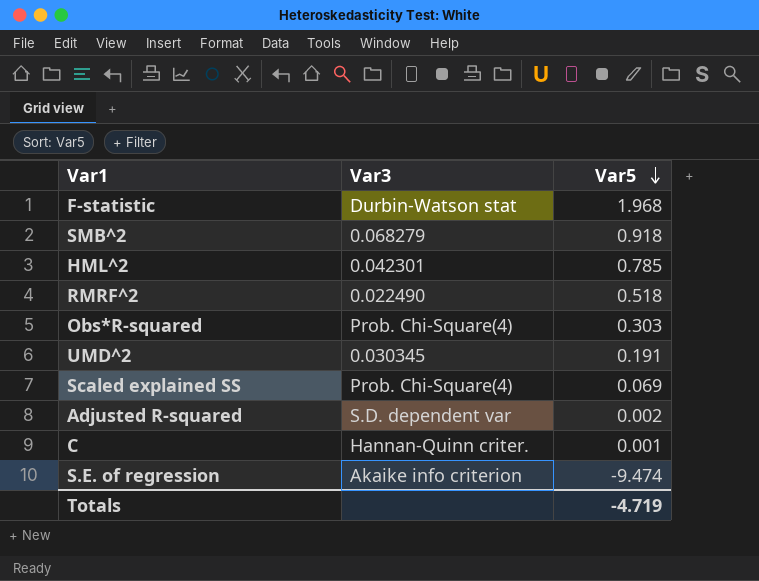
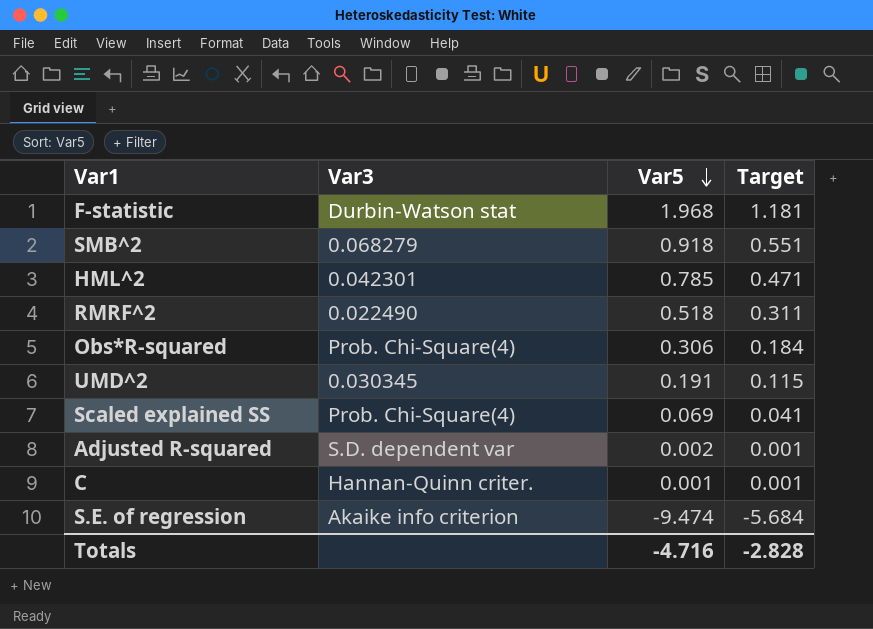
column Target | formula: none -> [Var5] * 0.6
Obs*R-squared | Var5: 0.303 -> 0.306
Totals | Var5: -4.719 -> -4.716

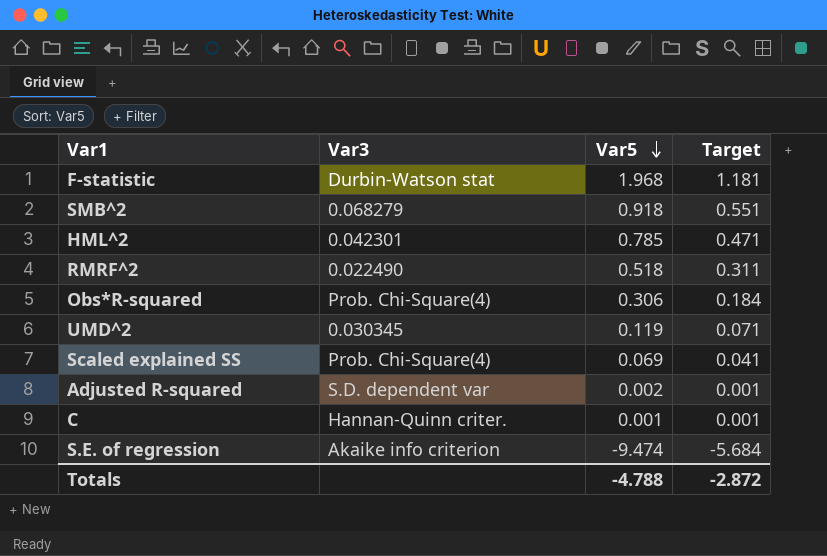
UMD^2 | Var5: 0.191 -> 0.119
UMD^2 | Target: 0.115 -> 0.071
Totals | Var5: -4.716 -> -4.788
Totals | Target: -2.828 -> -2.872

